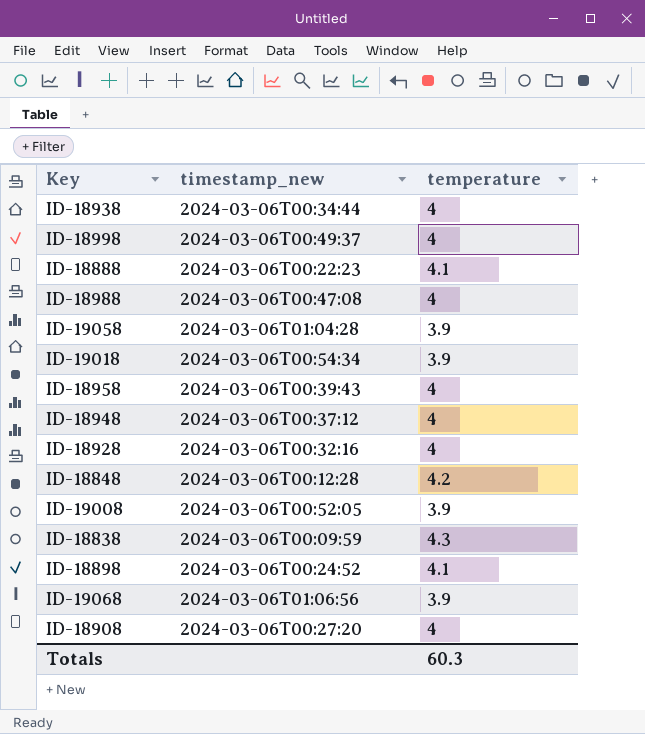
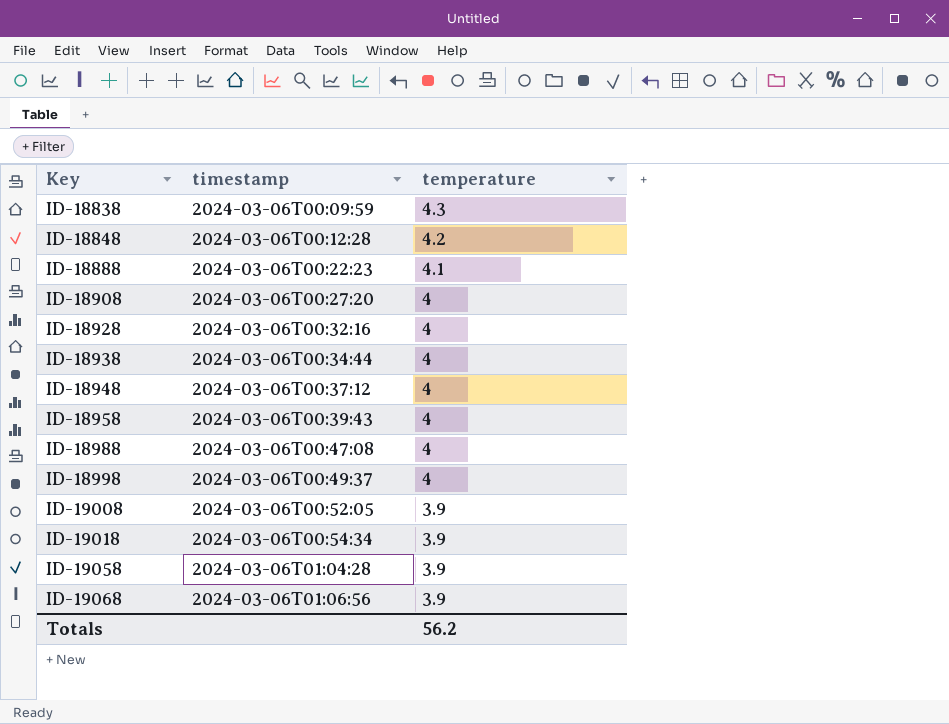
row order: none -> Key ascending
column name: timestamp_new -> timestamp
row ID-18898: 2024-03-06T00:24:52 | 4.1 -> none
Totals | temperature: 60.3 -> 56.2

